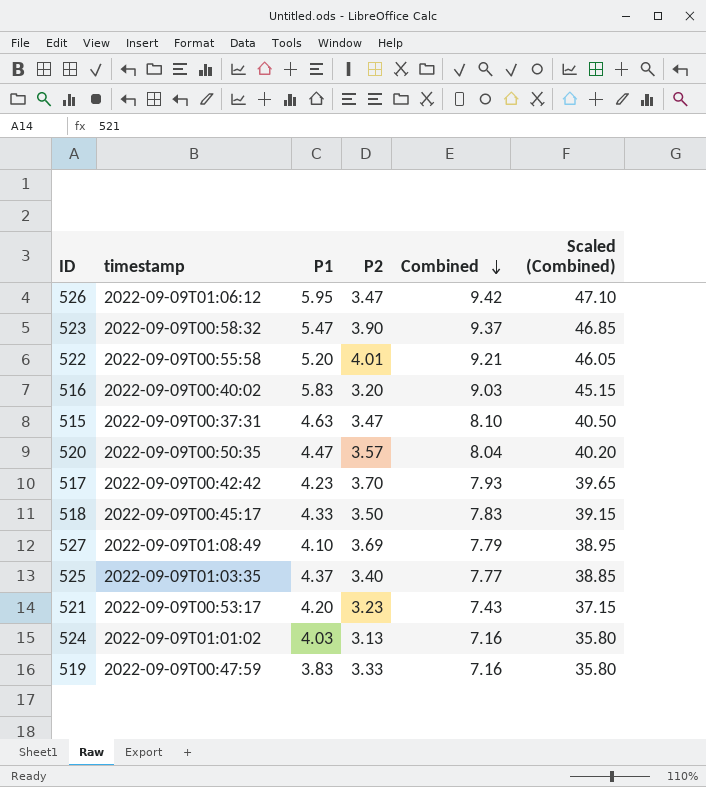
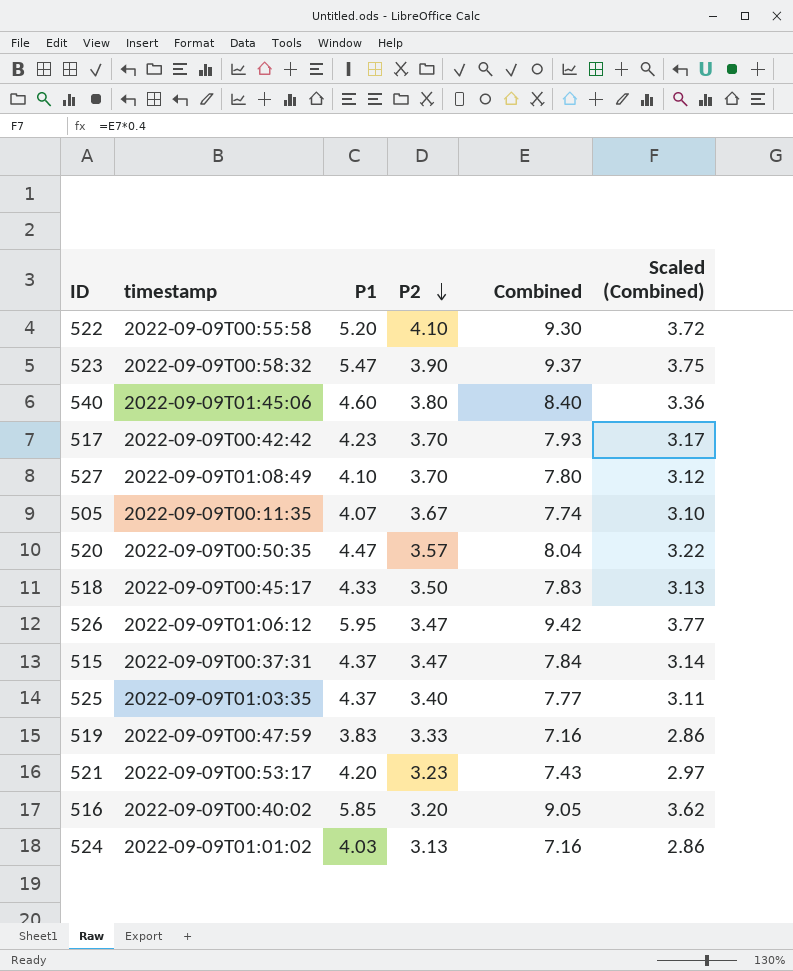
row order: Combined descending -> P2 descending
column Scaled (Combined) | formula: [Combined] * 5 -> [Combined] * 0.4
522 | P2: 4.01 -> 4.10
522 | Combined: 9.21 -> 9.30
row 540: none -> 2022-09-09T01:45:06 | 4.60 | 3.80 | 8.40 | 3.36
527 | P2: 3.69 -> 3.70
527 | Combined: 7.79 -> 7.80
row 505: none -> 2022-09-09T00:11:35 | 4.07 | 3.67 | 7.74 | 3.10
515 | P1: 4.63 -> 4.37
515 | Combined: 8.10 -> 7.84
516 | P1: 5.83 -> 5.85
516 | Combined: 9.03 -> 9.05

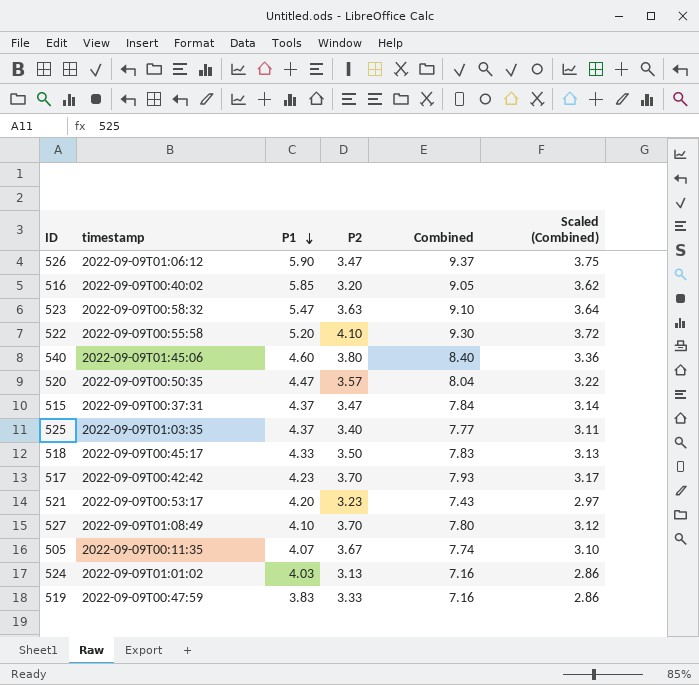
row order: P2 descending -> P1 descending
526 | P1: 5.95 -> 5.90
526 | Combined: 9.42 -> 9.37
526 | Scaled (Combined): 3.77 -> 3.75
523 | P2: 3.90 -> 3.63
523 | Combined: 9.37 -> 9.10
523 | Scaled (Combined): 3.75 -> 3.64

